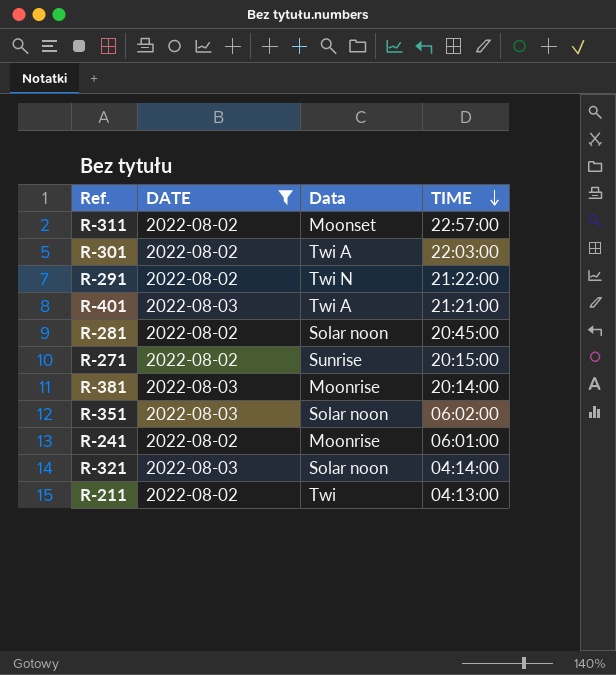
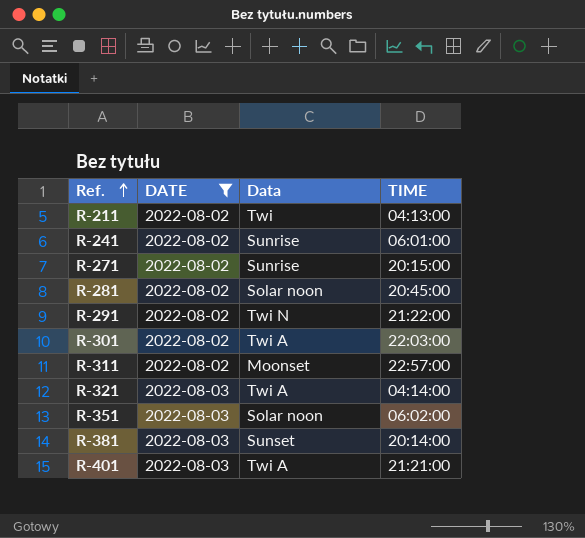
row order: TIME descending -> Ref. ascending
R-241 | Data: Moonrise -> Sunrise
R-321 | Data: Solar noon -> Twi A
R-381 | Data: Moonrise -> Sunset

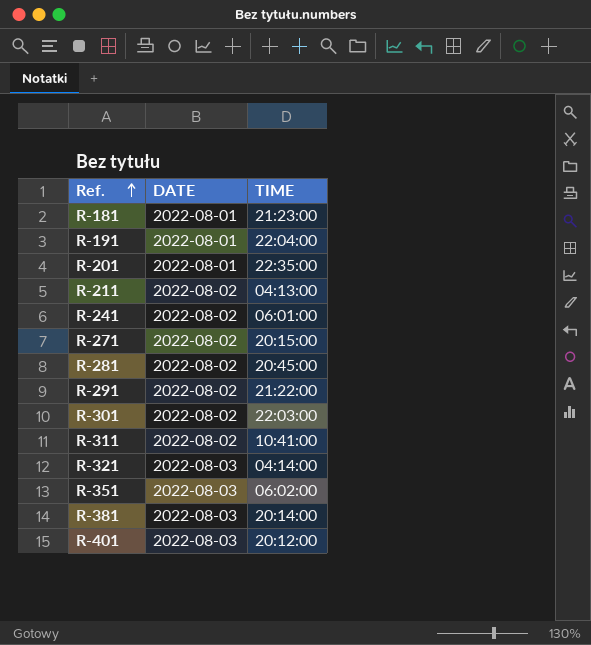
filter: DATE != 2022-08-01 -> none
column Data | position: 3 -> none
R-311 | TIME: 22:57:00 -> 10:41:00
R-401 | TIME: 21:21:00 -> 20:12:00

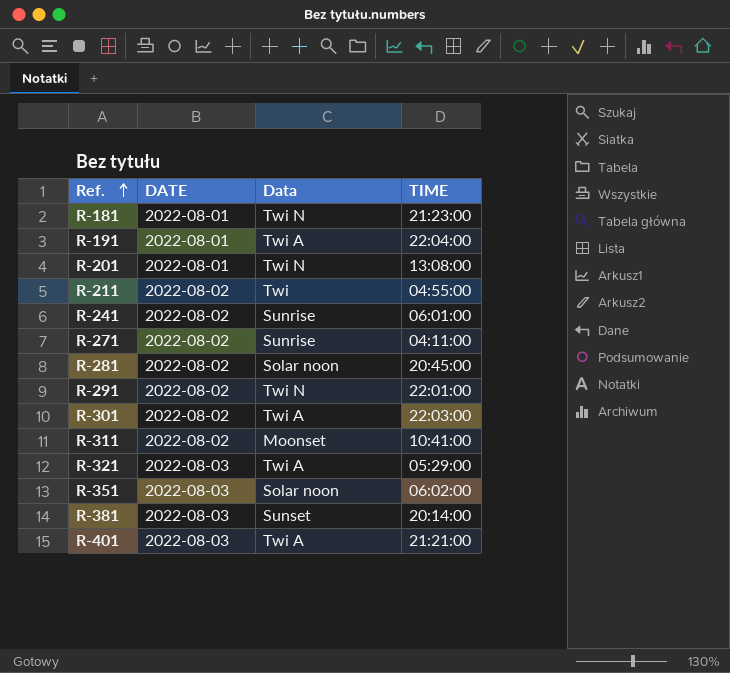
column Data | position: none -> 3
R-201 | TIME: 22:35:00 -> 13:08:00
R-211 | TIME: 04:13:00 -> 04:55:00
R-271 | TIME: 20:15:00 -> 04:11:00
R-291 | TIME: 21:22:00 -> 22:01:00
R-321 | TIME: 04:14:00 -> 05:29:00
R-401 | TIME: 20:12:00 -> 21:21:00

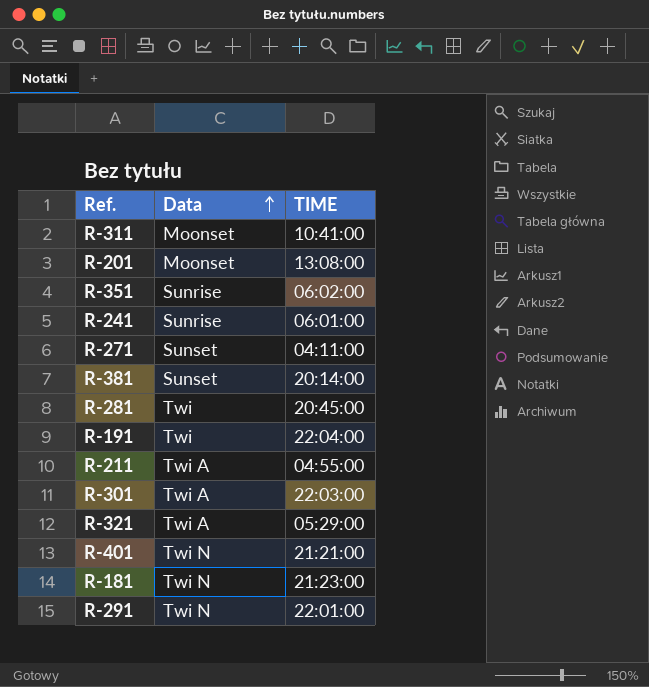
row order: Ref. ascending -> Data ascending
column DATE | position: 2 -> none
R-201 | Data: Twi N -> Moonset
R-351 | Data: Solar noon -> Sunrise
R-271 | Data: Sunrise -> Sunset
R-281 | Data: Solar noon -> Twi
R-191 | Data: Twi A -> Twi
R-211 | Data: Twi -> Twi A
R-401 | Data: Twi A -> Twi N

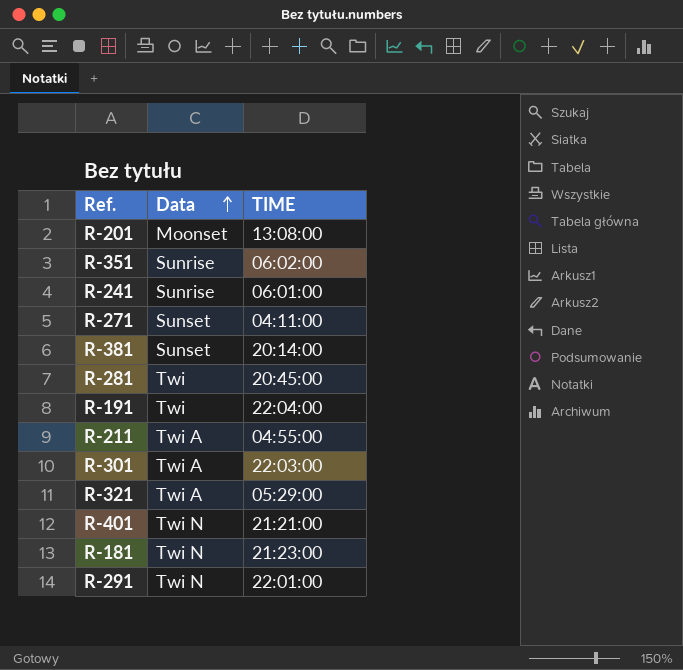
row R-311: Moonset | 10:41:00 -> none

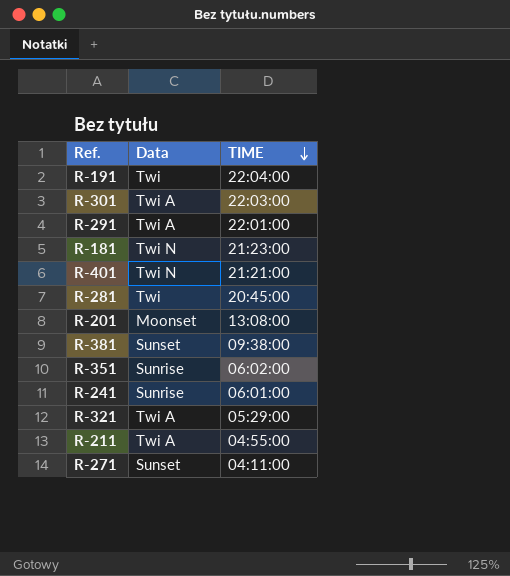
row order: Data ascending -> TIME descending
R-291 | Data: Twi N -> Twi A
R-381 | TIME: 20:14:00 -> 09:38:00

